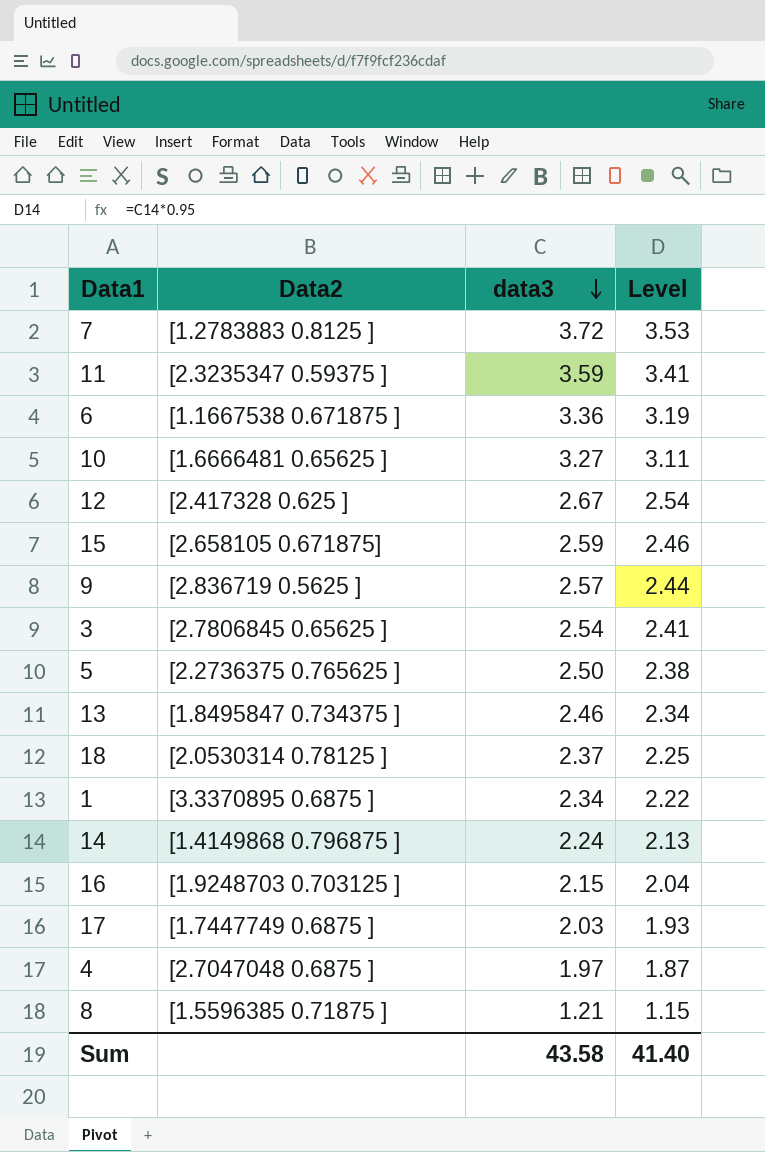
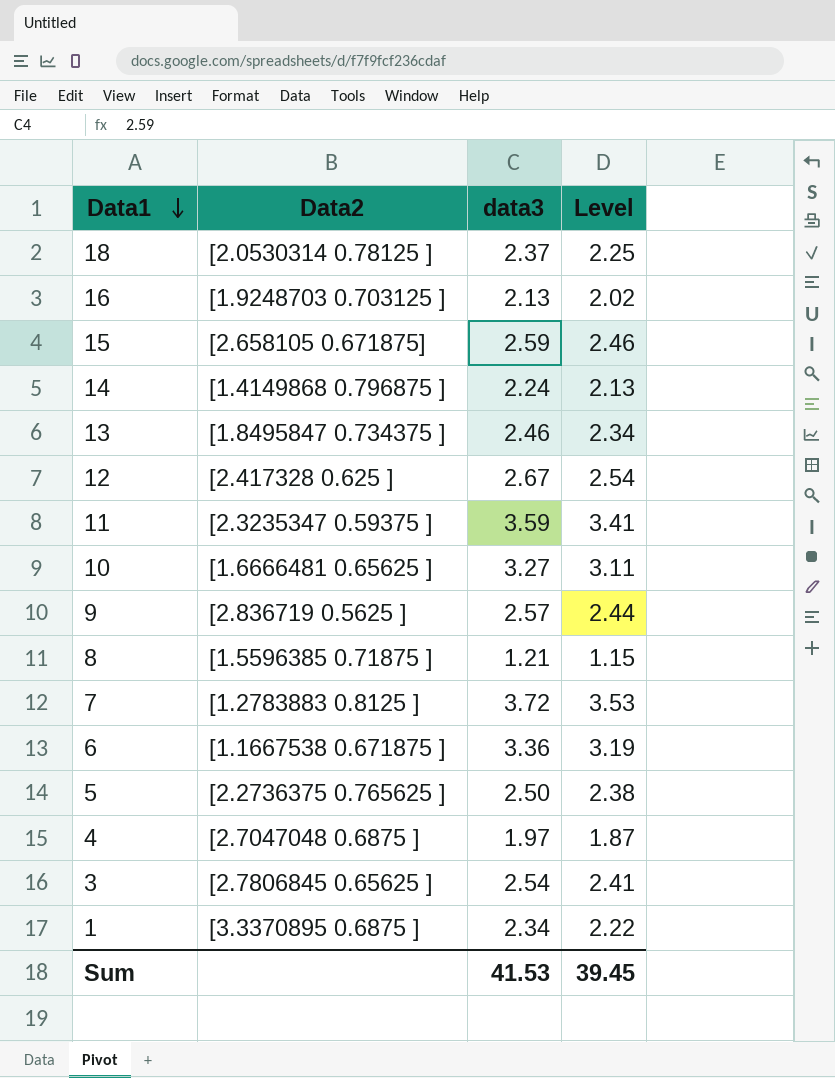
row order: data3 descending -> Data1 descending
row 17: [1.7447749 0.6875 ] | 2.03 | 1.93 -> none
16 | data3: 2.15 -> 2.13
16 | Level: 2.04 -> 2.02
Sum | data3: 43.58 -> 41.53
Sum | Level: 41.40 -> 39.45

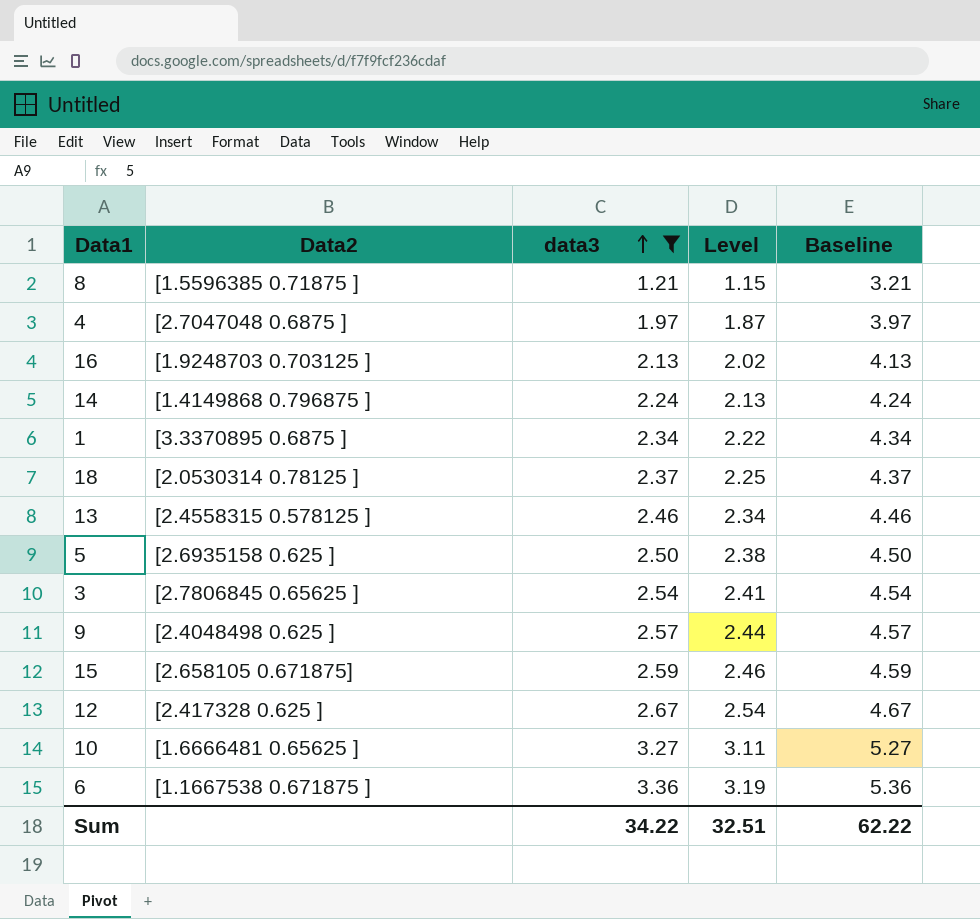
filter: none -> data3 <= 3.36
row order: Data1 descending -> data3 ascending
column Baseline | formula: none -> [data3] + 2
13 | Data2: [1.8495847 0.734375 ] -> [2.4558315 0.578125 ]
5 | Data2: [2.2736375 0.765625 ] -> [2.6935158 0.625 ]
9 | Data2: [2.836719 0.5625 ] -> [2.4048498 0.625 ]
Sum | data3: 41.53 -> 34.22
Sum | Level: 39.45 -> 32.51

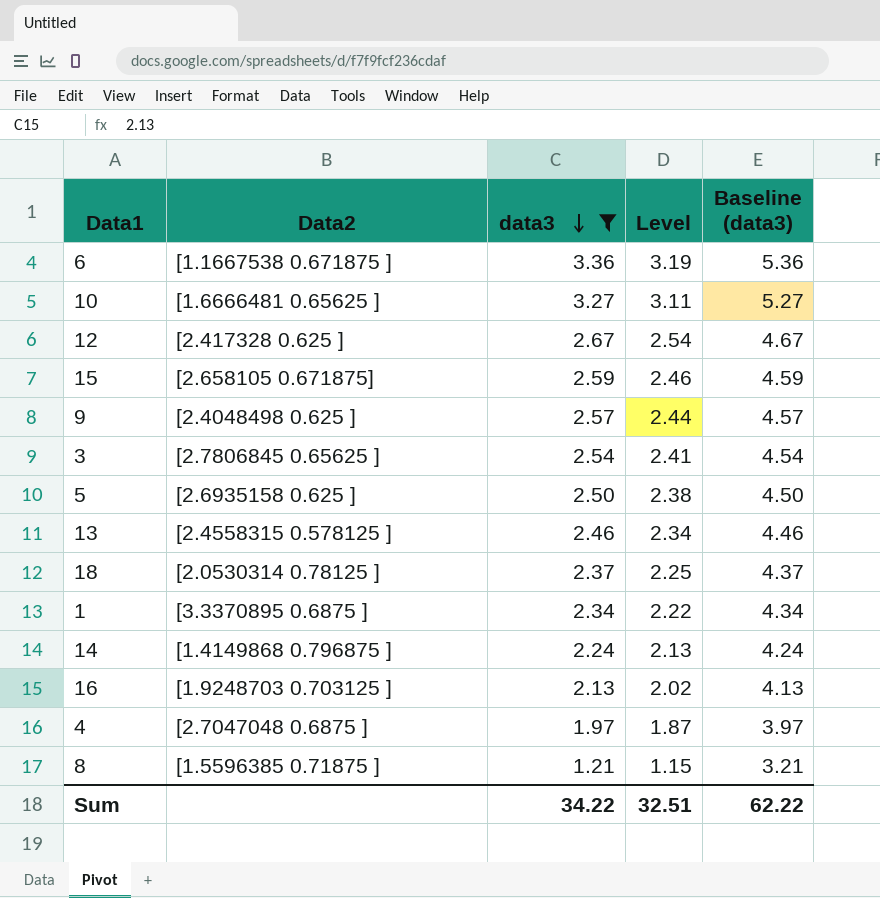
row order: data3 ascending -> data3 descending
column name: Baseline -> Baseline (data3)

